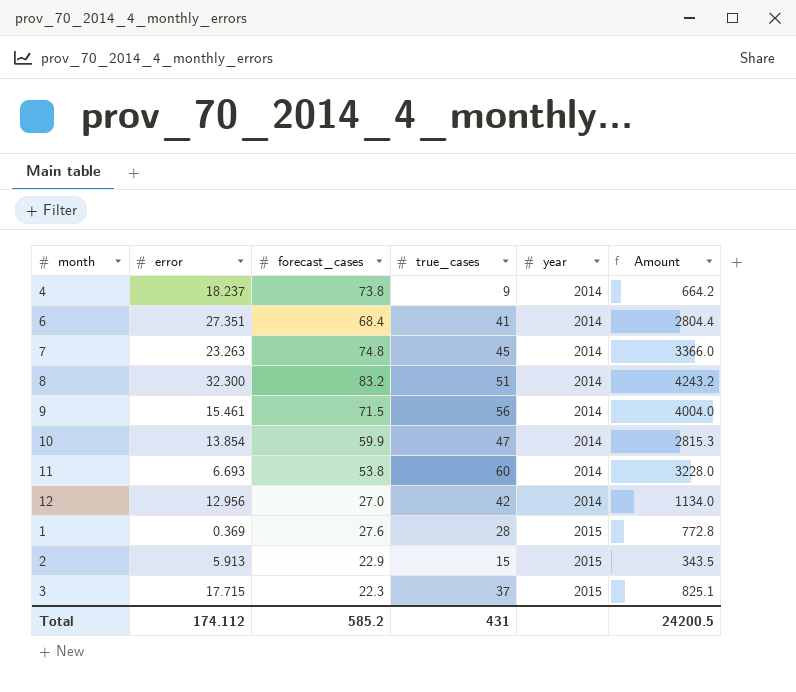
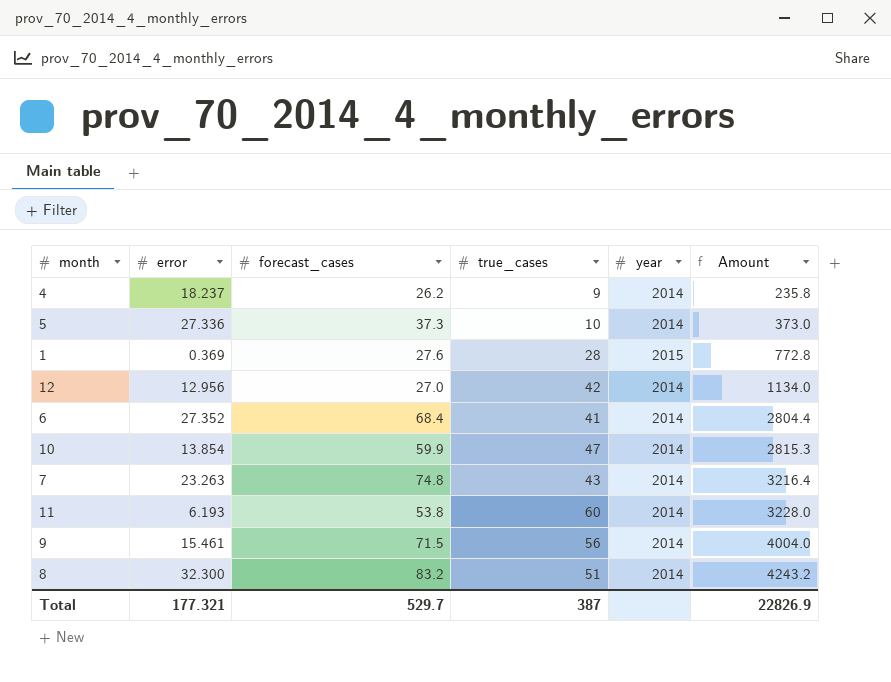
row order: year ascending -> Amount ascending
row 2: 5.913 | 22.9 | 15 | 2015 | 343.5 -> none
row 3: 17.715 | 22.3 | 37 | 2015 | 825.1 -> none
4 | forecast_cases: 73.8 -> 26.2
4 | Amount: 664.2 -> 235.8
row 5: none -> 27.336 | 37.3 | 10 | 2014 | 373.0
6 | error: 27.351 -> 27.352
7 | true_cases: 45 -> 43
7 | Amount: 3366.0 -> 3216.4
11 | error: 6.693 -> 6.193
Total | error: 174.112 -> 177.321
Total | forecast_cases: 585.2 -> 529.7
Total | true_cases: 431 -> 387
Total | Amount: 24200.5 -> 22826.9

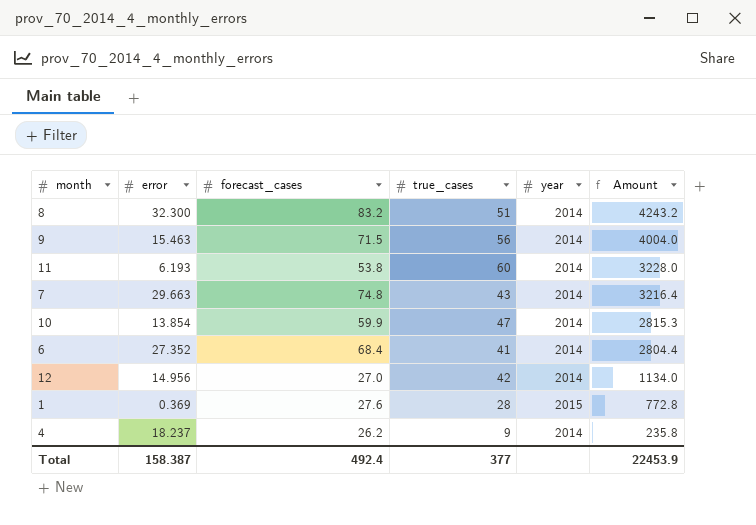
row order: Amount ascending -> Amount descending
row 5: 27.336 | 37.3 | 10 | 2014 | 373.0 -> none
9 | error: 15.461 -> 15.463
7 | error: 23.263 -> 29.663
12 | error: 12.956 -> 14.956
Total | error: 177.321 -> 158.387
Total | forecast_cases: 529.7 -> 492.4
Total | true_cases: 387 -> 377
Total | Amount: 22826.9 -> 22453.9

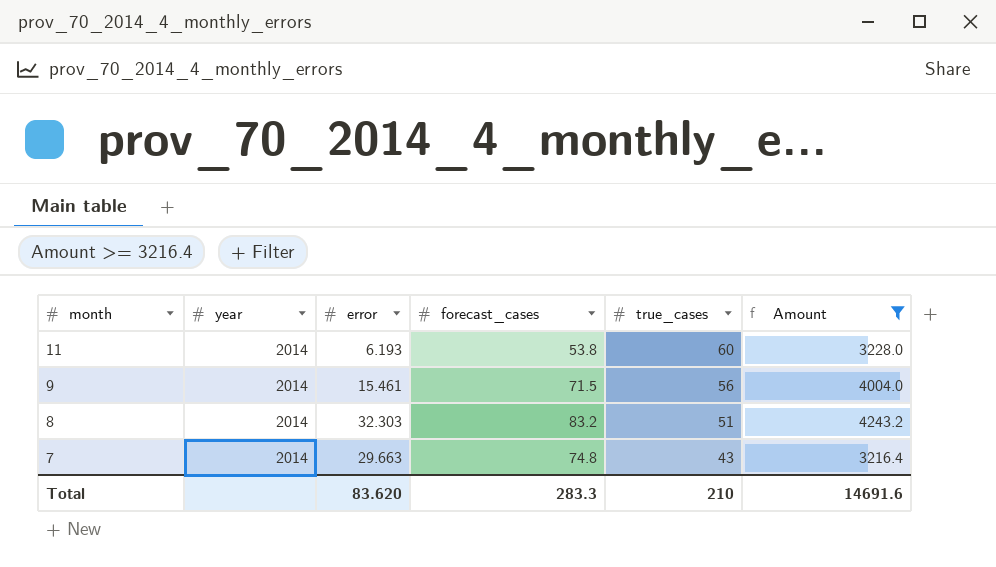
filter: none -> Amount >= 3216.4
row order: Amount descending -> month descending
column year | position: 5 -> 2
9 | error: 15.463 -> 15.461
8 | error: 32.300 -> 32.303
Total | error: 158.387 -> 83.620
Total | forecast_cases: 492.4 -> 283.3
Total | true_cases: 377 -> 210
Total | Amount: 22453.9 -> 14691.6

